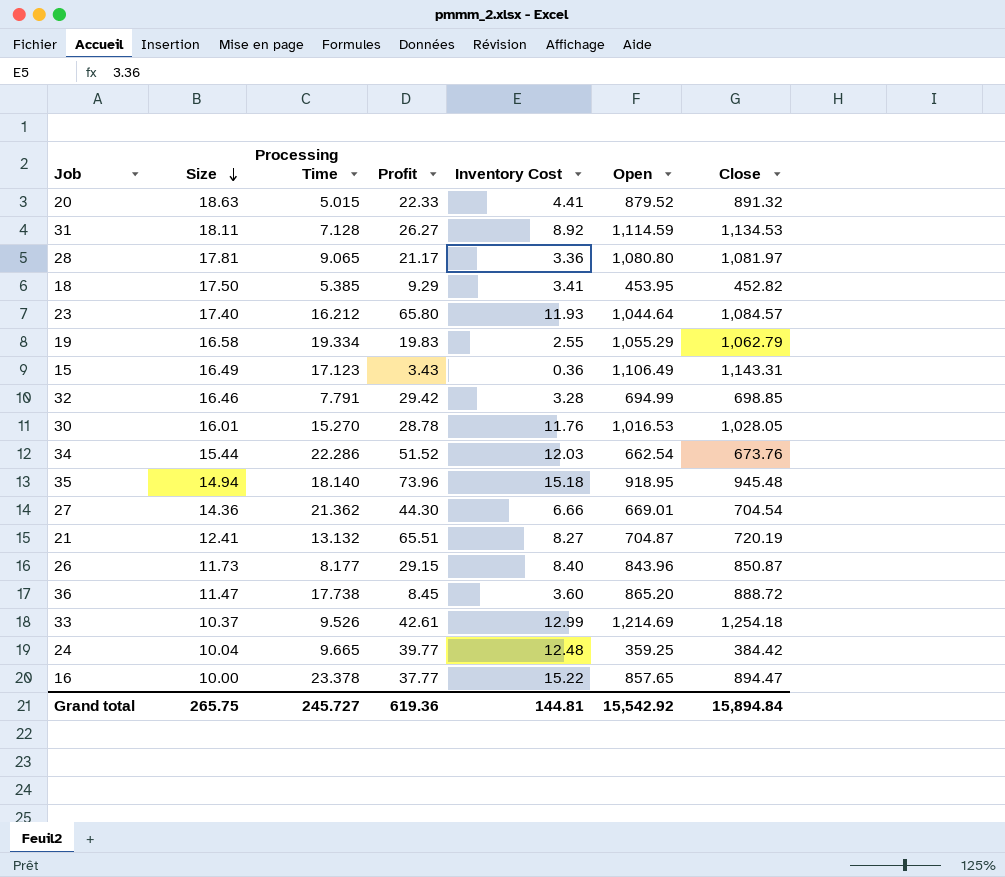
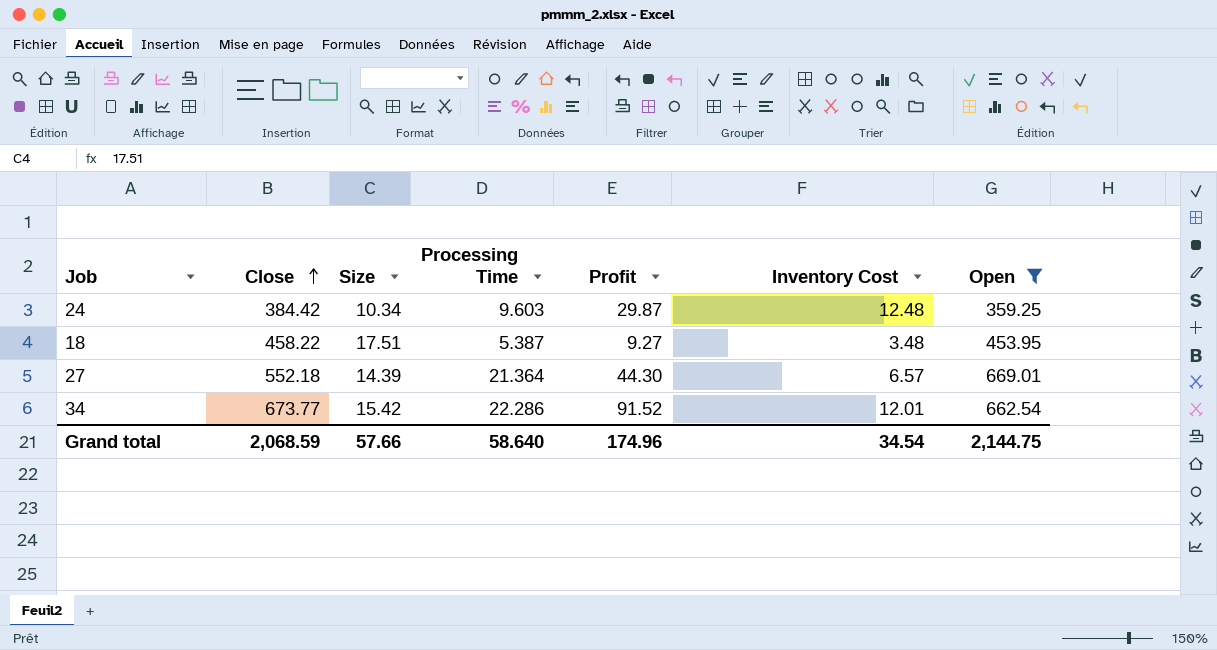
filter: none -> Open <= 669.01
row order: Size descending -> Close ascending
column Close | position: 7 -> 2
24 | Size: 10.04 -> 10.34
24 | Processing Time: 9.665 -> 9.603
24 | Profit: 39.77 -> 29.87
18 | Close: 452.82 -> 458.22
18 | Size: 17.50 -> 17.51
18 | Processing Time: 5.385 -> 5.387
18 | Profit: 9.29 -> 9.27
18 | Inventory Cost: 3.41 -> 3.48
27 | Close: 704.54 -> 552.18
27 | Size: 14.36 -> 14.39
27 | Processing Time: 21.362 -> 21.364
27 | Inventory Cost: 6.66 -> 6.57
34 | Close: 673.76 -> 673.77
34 | Size: 15.44 -> 15.42
34 | Profit: 51.52 -> 91.52
34 | Inventory Cost: 12.03 -> 12.01
Grand total | Close: 15,894.84 -> 2,068.59
Grand total | Size: 265.75 -> 57.66
Grand total | Processing Time: 245.727 -> 58.640
Grand total | Profit: 619.36 -> 174.96
Grand total | Inventory Cost: 144.81 -> 34.54
Grand total | Open: 15,542.92 -> 2,144.75

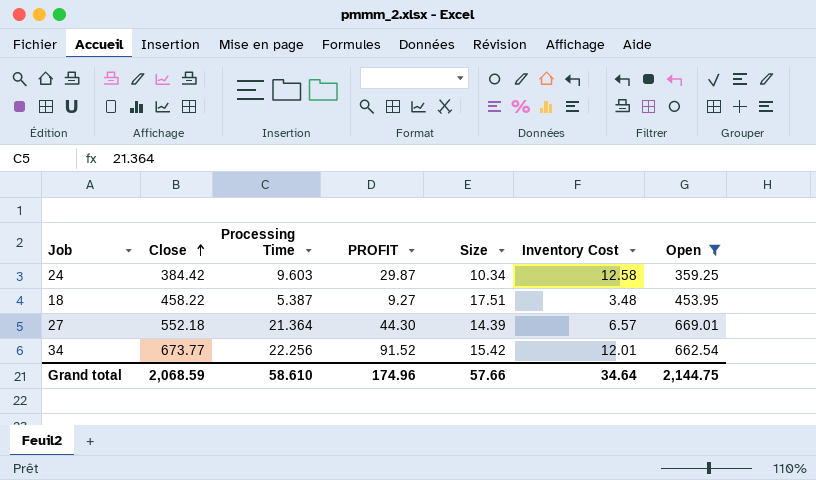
column name: Profit -> PROFIT
column Size | position: 3 -> 5
24 | Inventory Cost: 12.48 -> 12.58
34 | Processing Time: 22.286 -> 22.256
Grand total | Processing Time: 58.640 -> 58.610
Grand total | Inventory Cost: 34.54 -> 34.64

